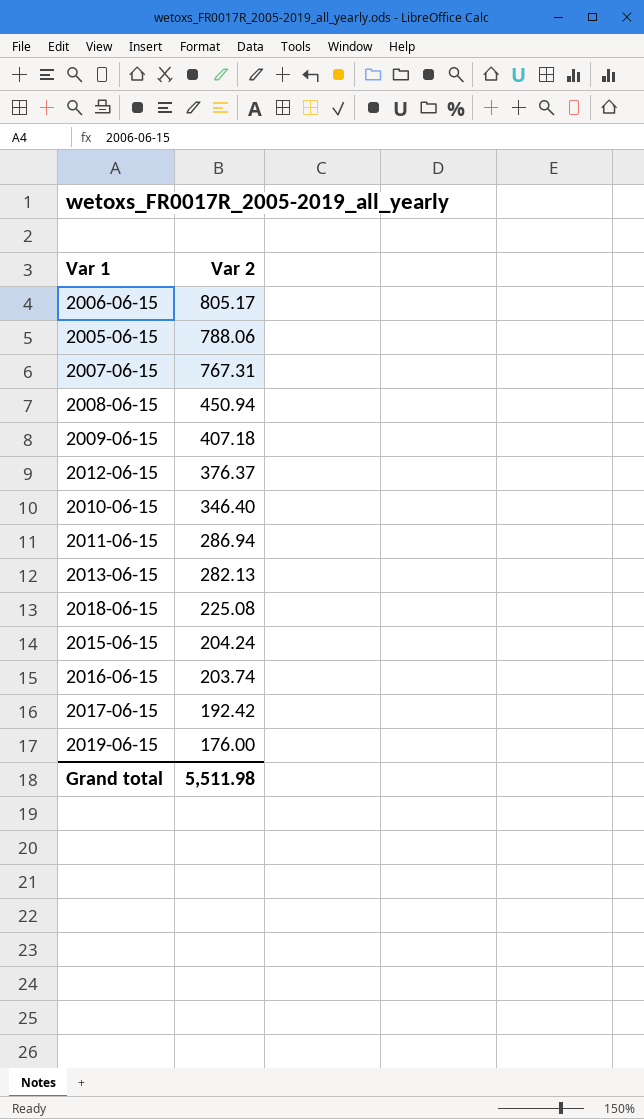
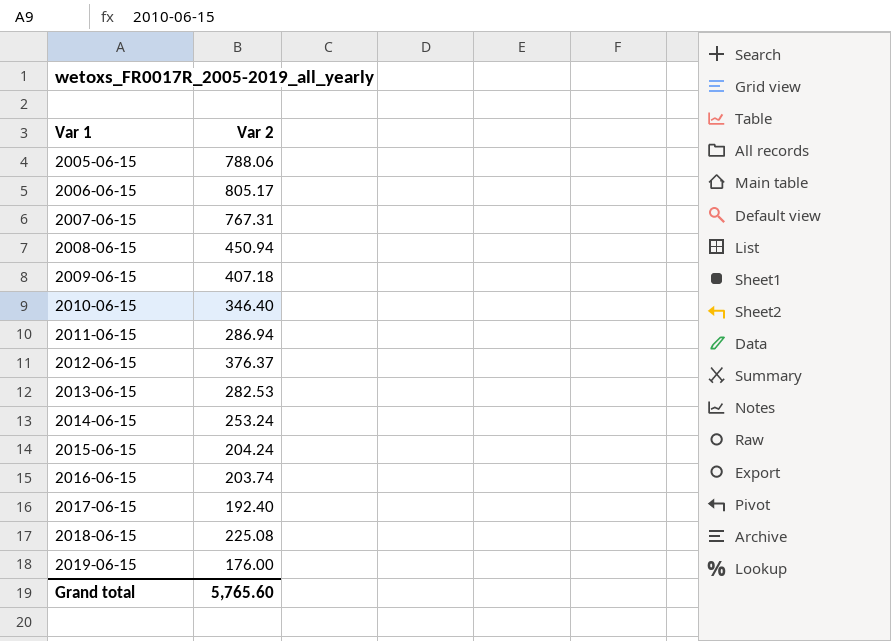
row order: Var 2 descending -> Var 1 ascending
2013-06-15 | Var 2: 282.13 -> 282.53
row 2014-06-15: none -> 253.24
2017-06-15 | Var 2: 192.42 -> 192.40
Grand total | Var 2: 5,511.98 -> 5,765.60

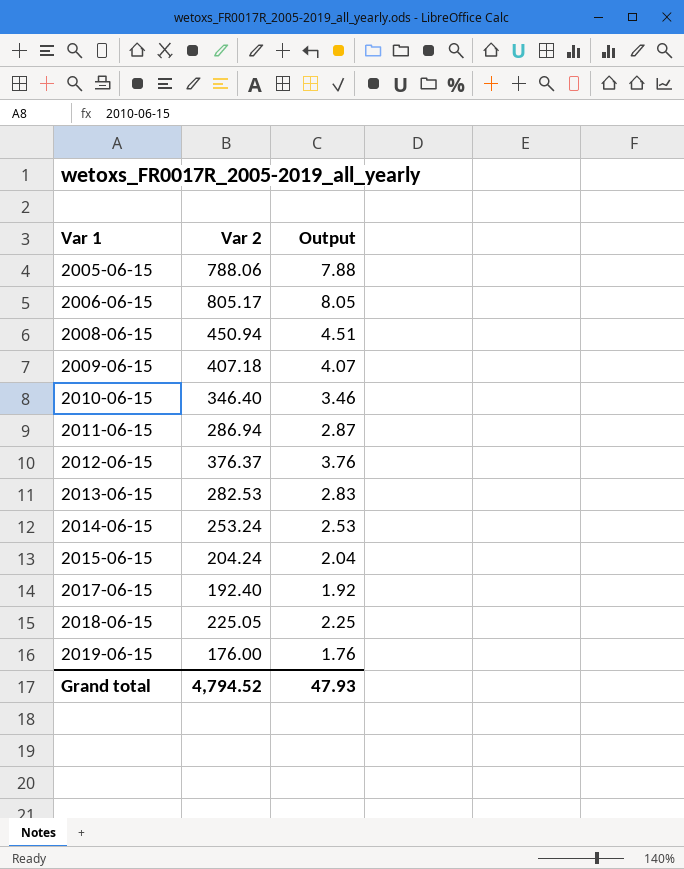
column Output | formula: none -> [Var 2] * 0.01
row 2007-06-15: 767.31 -> none
row 2016-06-15: 203.74 -> none
2018-06-15 | Var 2: 225.08 -> 225.05
Grand total | Var 2: 5,765.60 -> 4,794.52

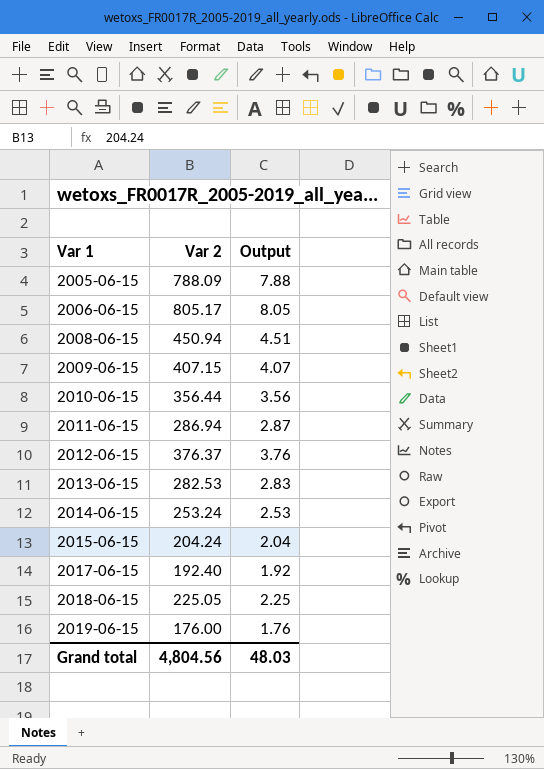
2005-06-15 | Var 2: 788.06 -> 788.09
2009-06-15 | Var 2: 407.18 -> 407.15
2010-06-15 | Var 2: 346.40 -> 356.44
2010-06-15 | Output: 3.46 -> 3.56
Grand total | Var 2: 4,794.52 -> 4,804.56
Grand total | Output: 47.93 -> 48.03

